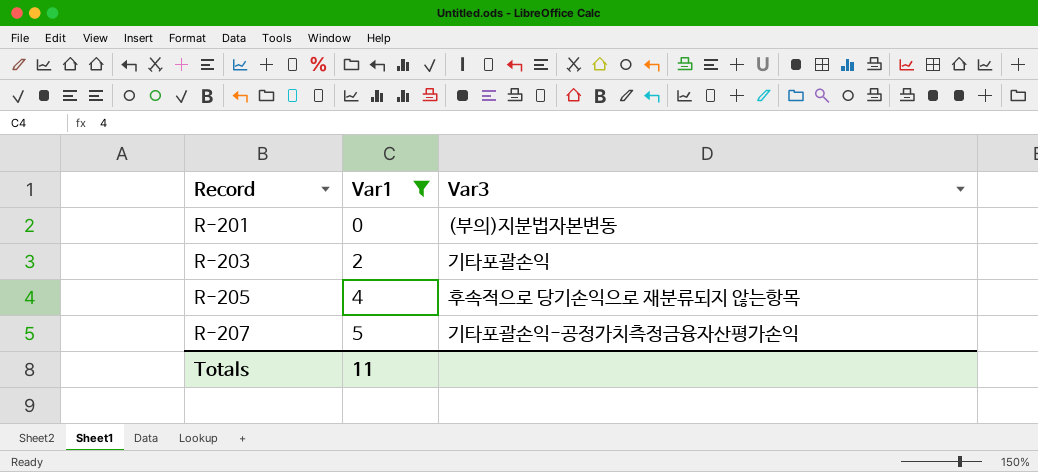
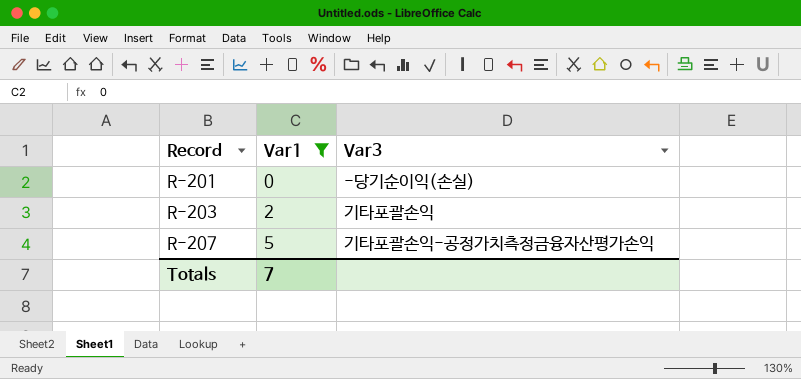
row R-205: 4 | 후속적으로 당기손익으로 재분류되지 않는항목 -> none
R-201 | Var3: (부의)지분법자본변동 -> -당기순이익(손실)
Totals | Var1: 11 -> 7

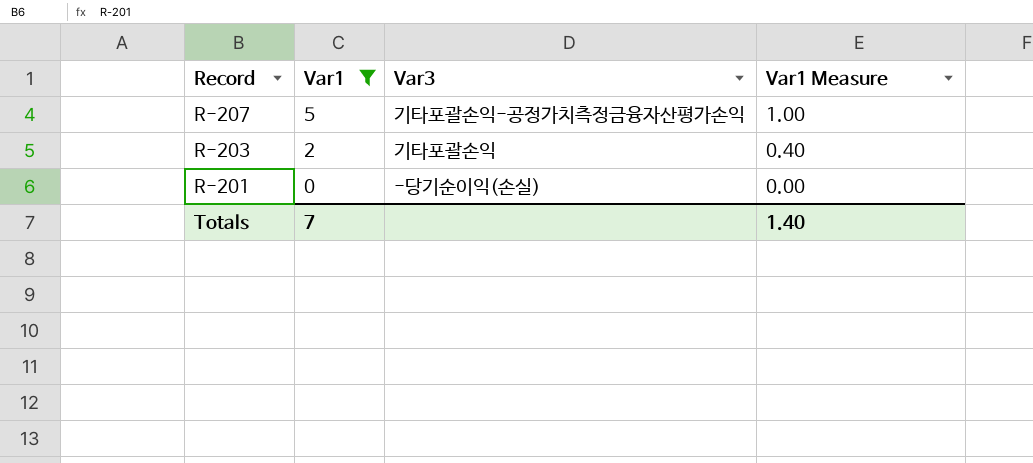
row order: Record ascending -> Record descending
column Var1 Measure | formula: none -> [Var1] * 0.2

